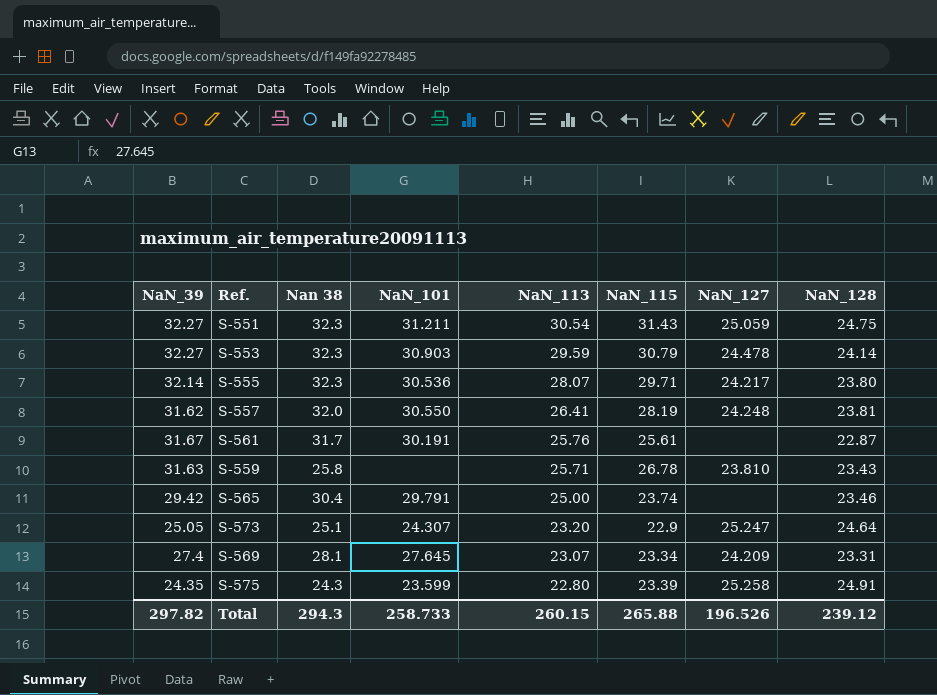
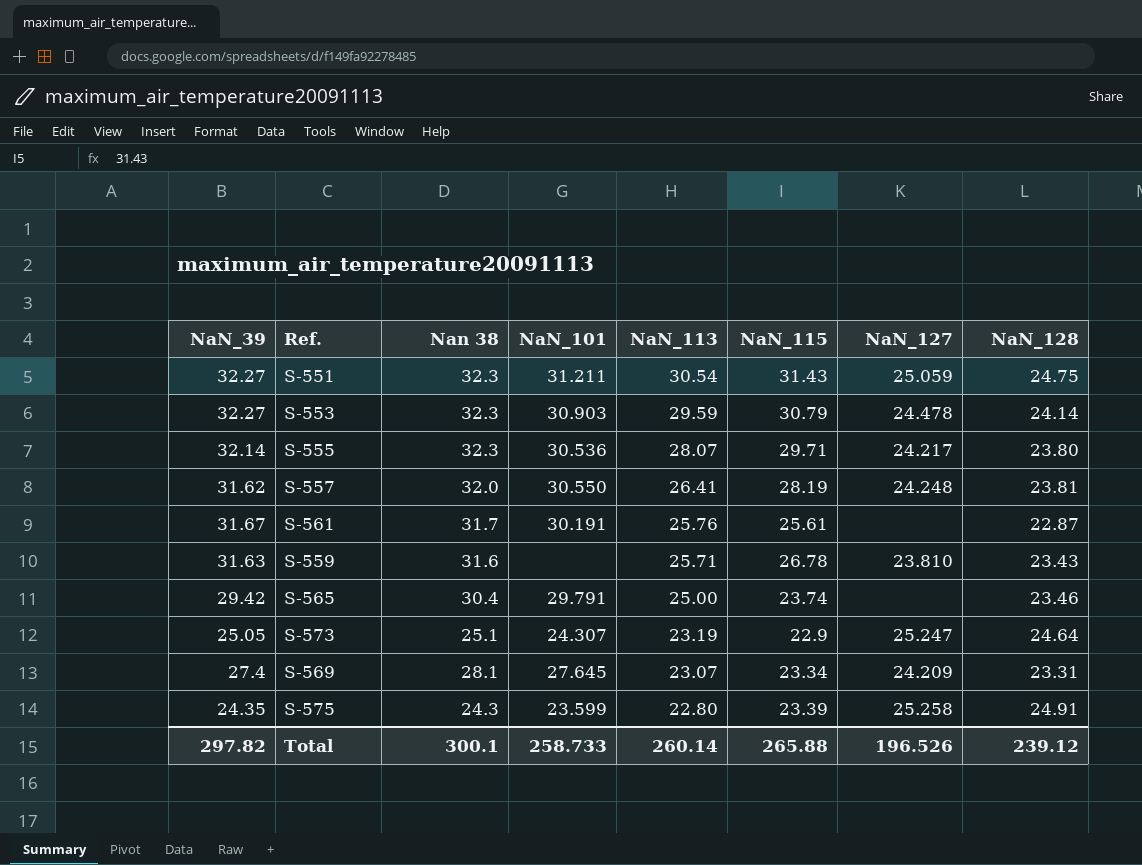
S-559 | Nan 38: 25.8 -> 31.6
S-573 | NaN_113: 23.20 -> 23.19
Total | Nan 38: 294.3 -> 300.1
Total | NaN_113: 260.15 -> 260.14

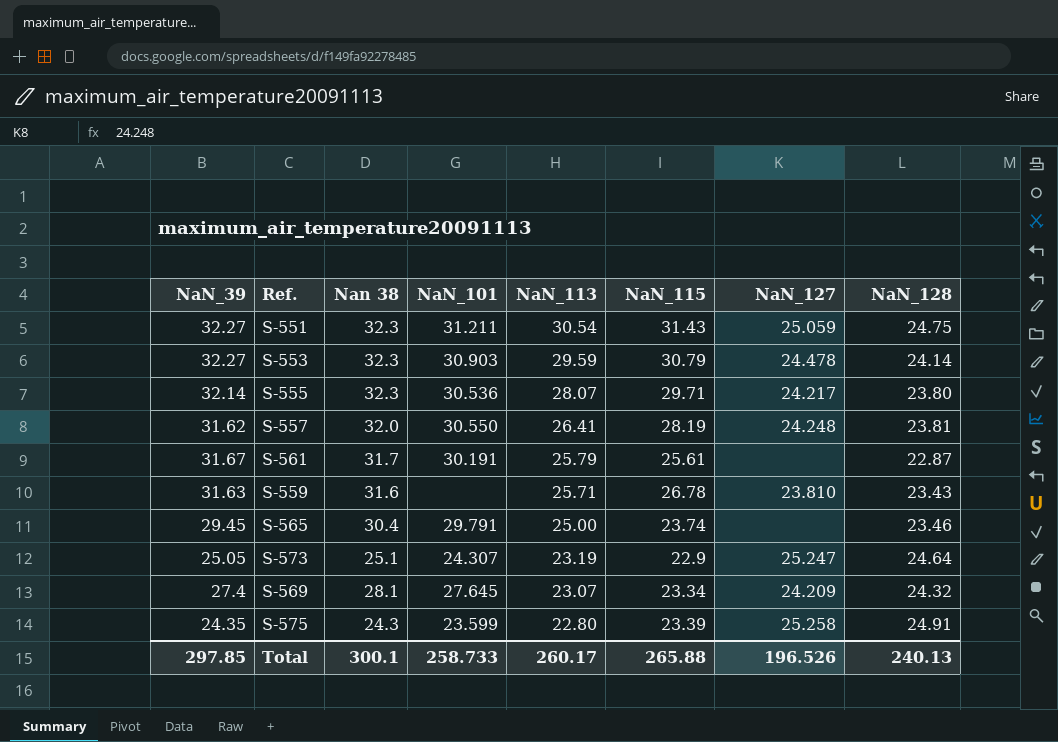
S-561 | NaN_113: 25.76 -> 25.79
S-565 | NaN_39: 29.42 -> 29.45
S-569 | NaN_128: 23.31 -> 24.32
Total | NaN_39: 297.82 -> 297.85
Total | NaN_113: 260.14 -> 260.17
Total | NaN_128: 239.12 -> 240.13

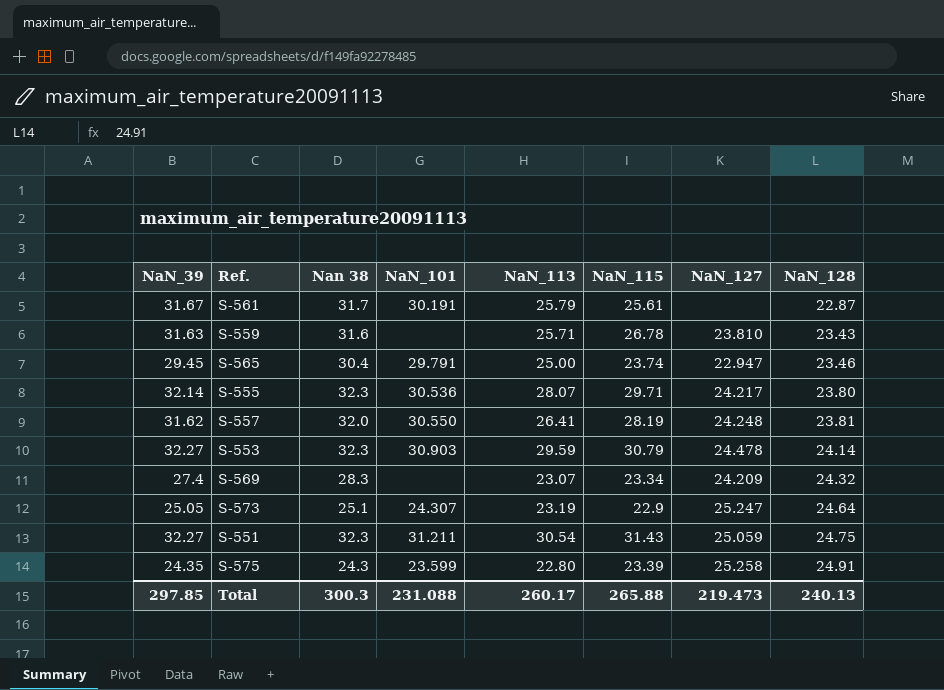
row order: NaN_113 descending -> NaN_128 ascending
S-565 | NaN_127: none -> 22.947
S-569 | Nan 38: 28.1 -> 28.3
S-569 | NaN_101: 27.645 -> none
Total | Nan 38: 300.1 -> 300.3
Total | NaN_101: 258.733 -> 231.088
Total | NaN_127: 196.526 -> 219.473

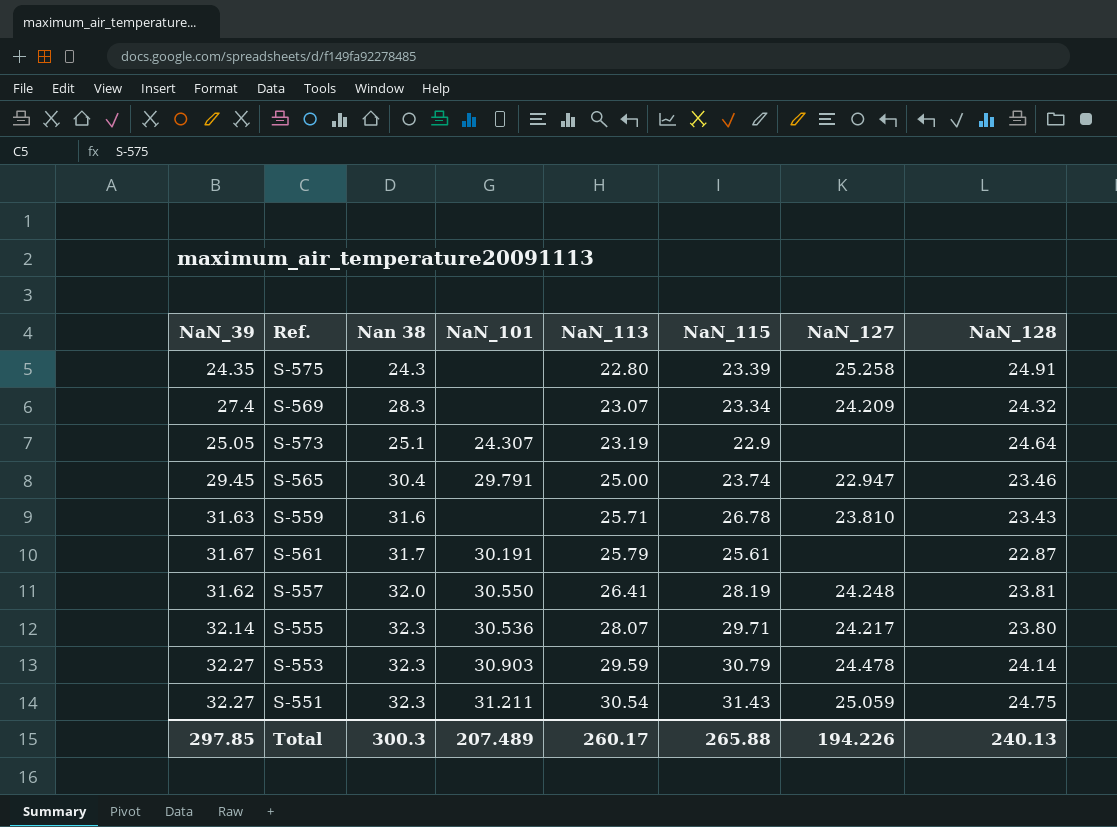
row order: NaN_128 ascending -> NaN_113 ascending
S-575 | NaN_101: 23.599 -> none
S-573 | NaN_127: 25.247 -> none
Total | NaN_101: 231.088 -> 207.489
Total | NaN_127: 219.473 -> 194.226

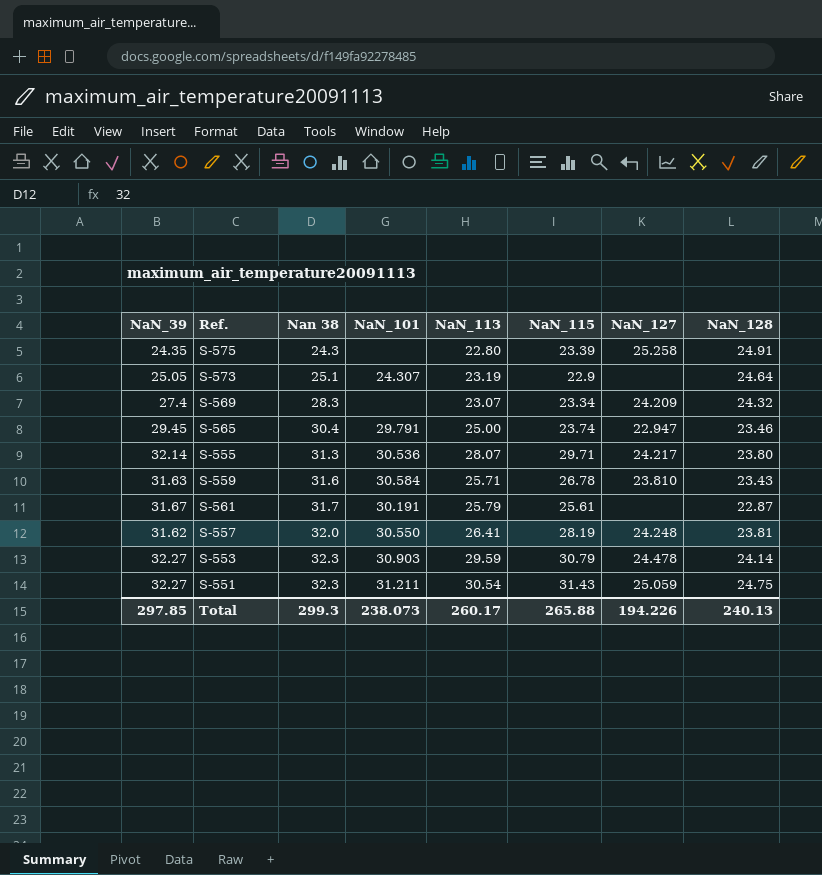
row order: NaN_113 ascending -> Nan 38 ascending
S-555 | Nan 38: 32.3 -> 31.3
S-559 | NaN_101: none -> 30.584
Total | Nan 38: 300.3 -> 299.3
Total | NaN_101: 207.489 -> 238.073

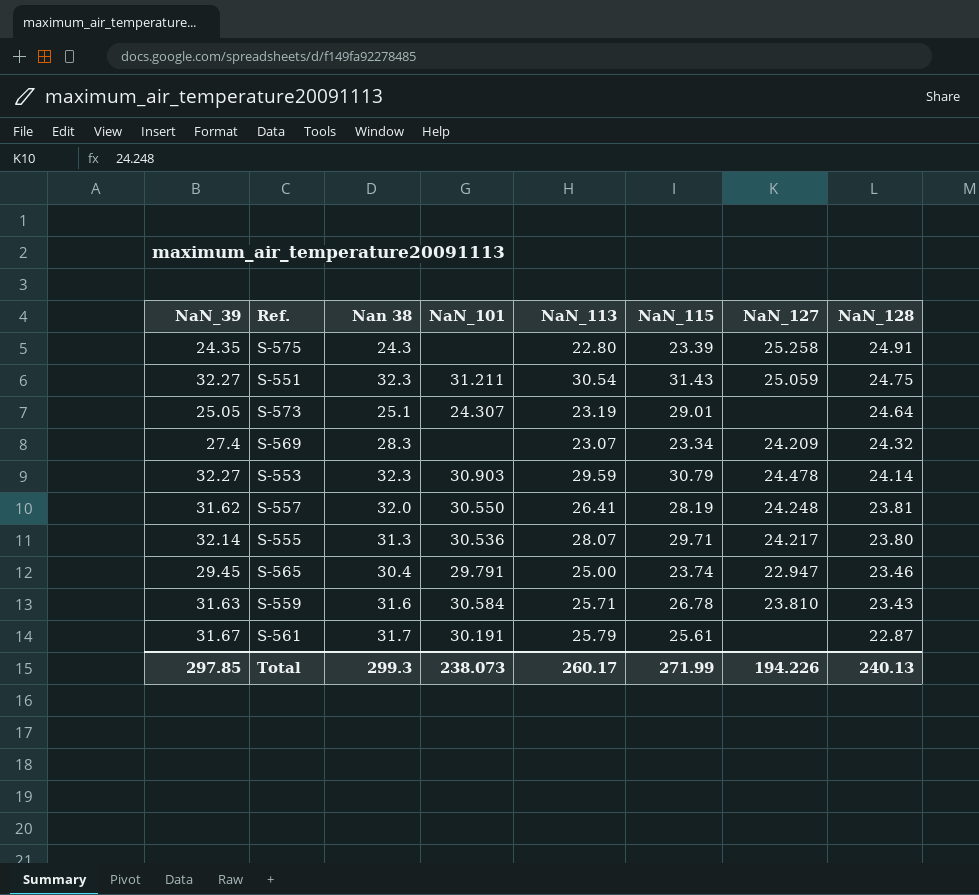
row order: Nan 38 ascending -> NaN_128 descending
S-573 | NaN_115: 22.9 -> 29.01
Total | NaN_115: 265.88 -> 271.99

